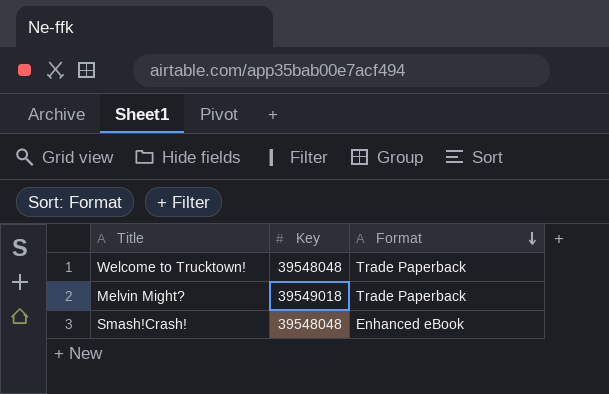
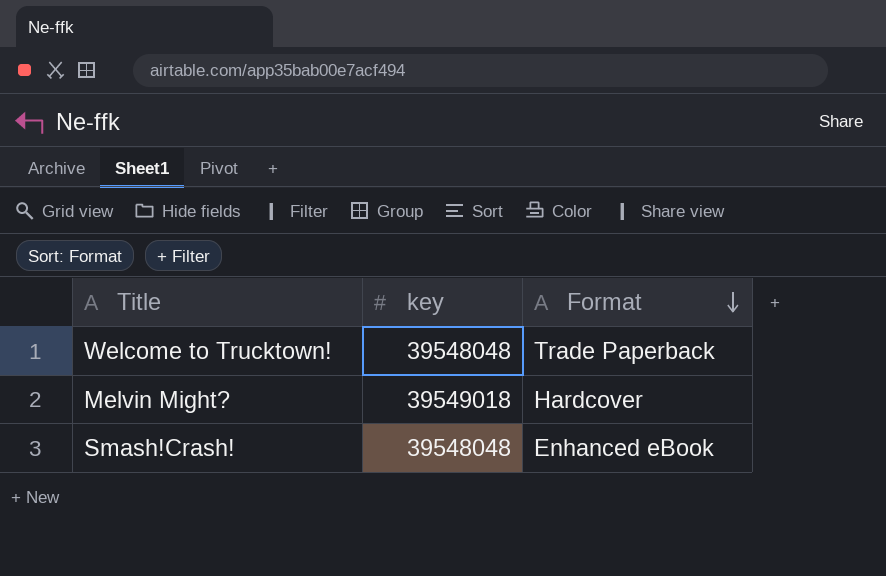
column name: Key -> key
Melvin Might? | Format: Trade Paperback -> Hardcover

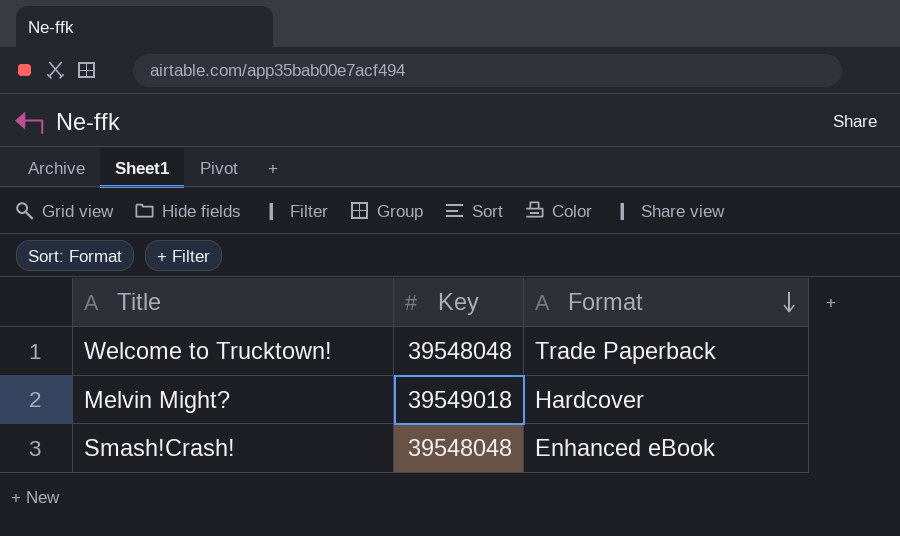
column name: key -> Key

